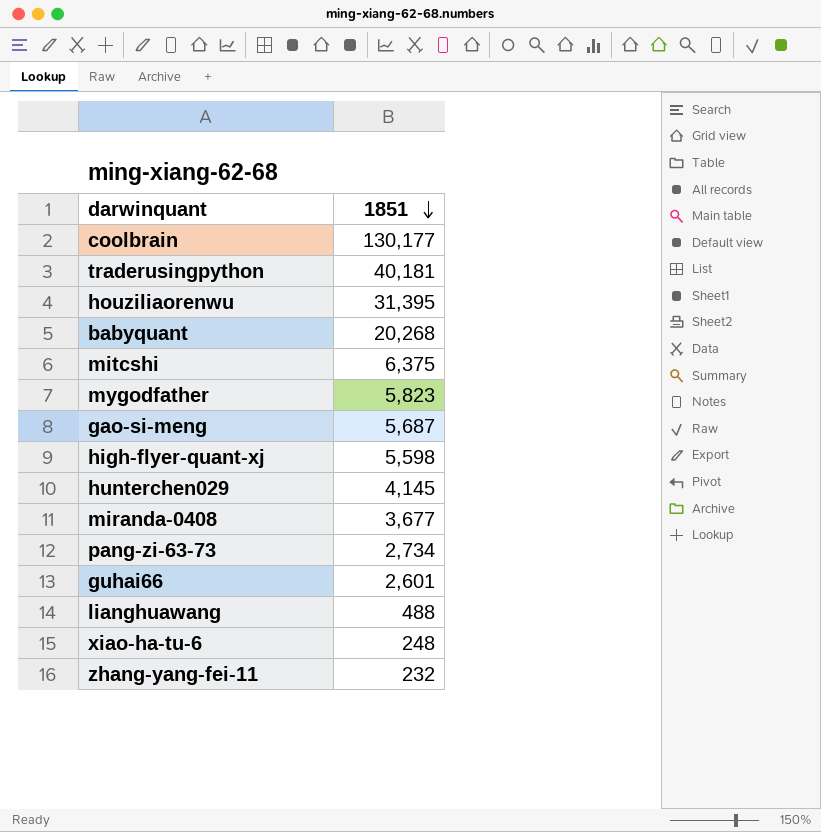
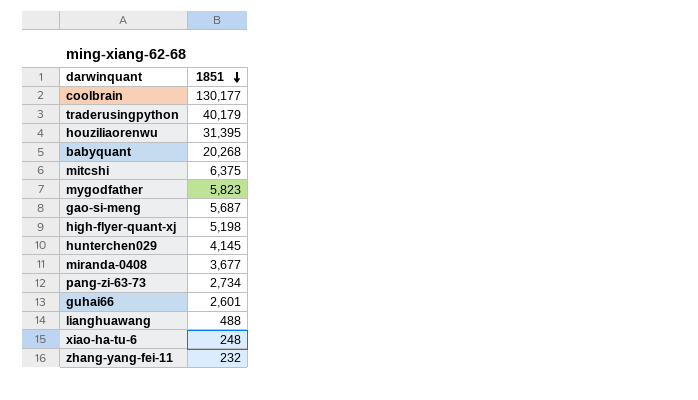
traderusingpython | 1851: 40,181 -> 40,179
high-flyer-quant-xj | 1851: 5,598 -> 5,198

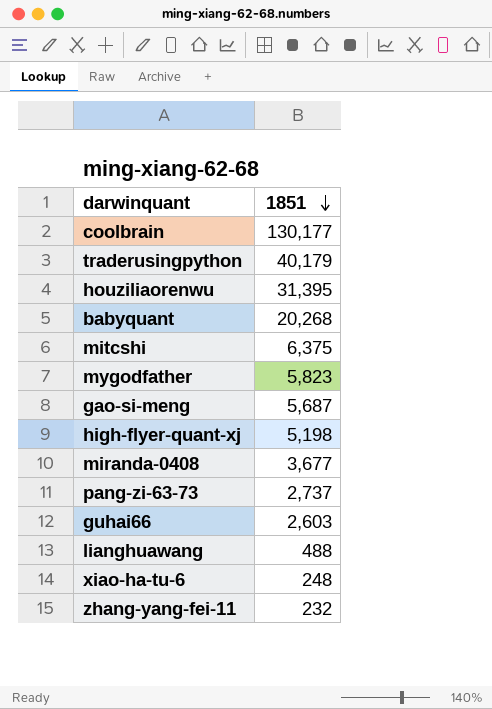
row hunterchen029: 4,145 -> none
pang-zi-63-73 | 1851: 2,734 -> 2,737
guhai66 | 1851: 2,601 -> 2,603

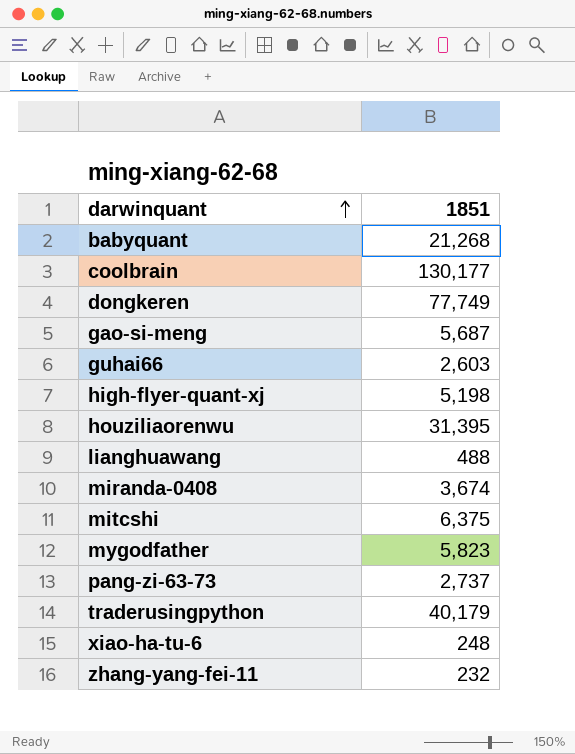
row order: 1851 descending -> darwinquant ascending
babyquant | 1851: 20,268 -> 21,268
row dongkeren: none -> 77,749
miranda-0408 | 1851: 3,677 -> 3,674

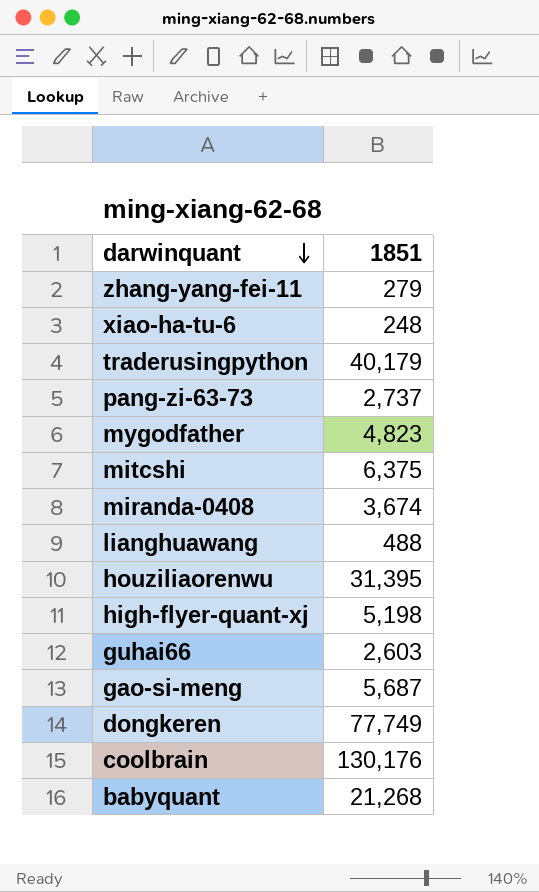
row order: darwinquant ascending -> darwinquant descending
zhang-yang-fei-11 | 1851: 232 -> 279
mygodfather | 1851: 5,823 -> 4,823
coolbrain | 1851: 130,177 -> 130,176

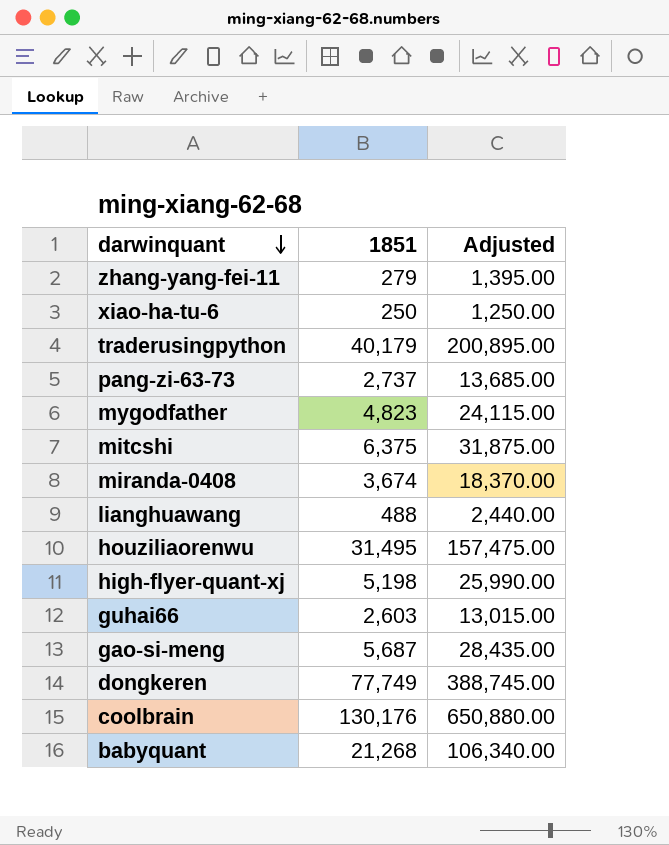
column Adjusted | formula: none -> [1851] * 5
xiao-ha-tu-6 | 1851: 248 -> 250
houziliaorenwu | 1851: 31,395 -> 31,495

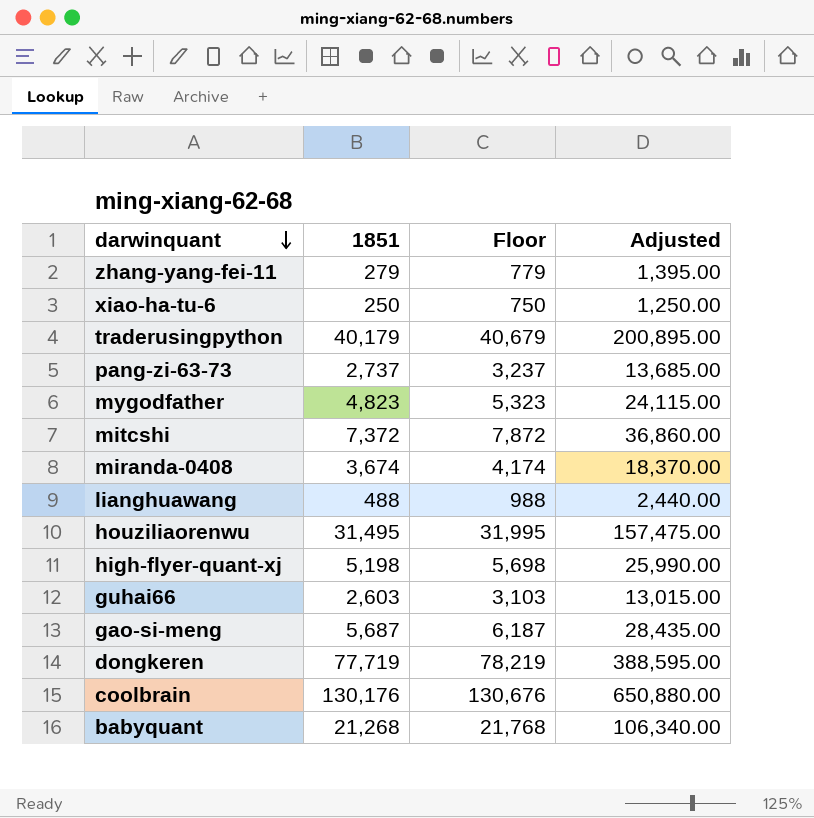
column Floor | formula: none -> [1851] + 500
mitcshi | 1851: 6,375 -> 7,372
mitcshi | Adjusted: 31,875.00 -> 36,860.00
dongkeren | 1851: 77,749 -> 77,719
dongkeren | Adjusted: 388,745.00 -> 388,595.00

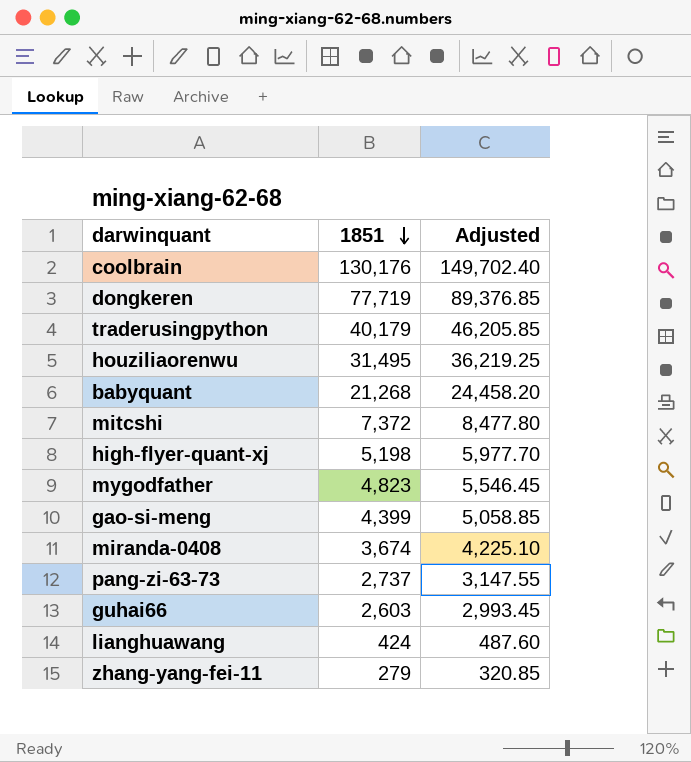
row order: darwinquant descending -> 1851 descending
column Floor | formula: [1851] + 500 -> none
column Adjusted | formula: [1851] * 5 -> [1851] * 1.15
row xiao-ha-tu-6: 250 | 750 | 1,250.00 -> none
gao-si-meng | 1851: 5,687 -> 4,399
lianghuawang | 1851: 488 -> 424

